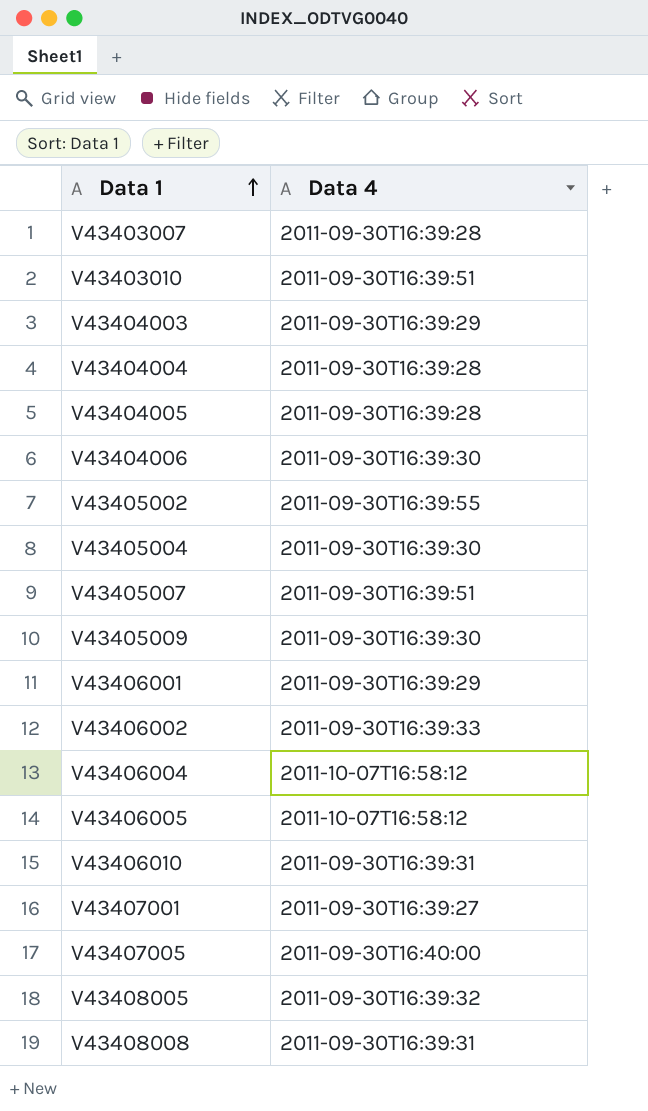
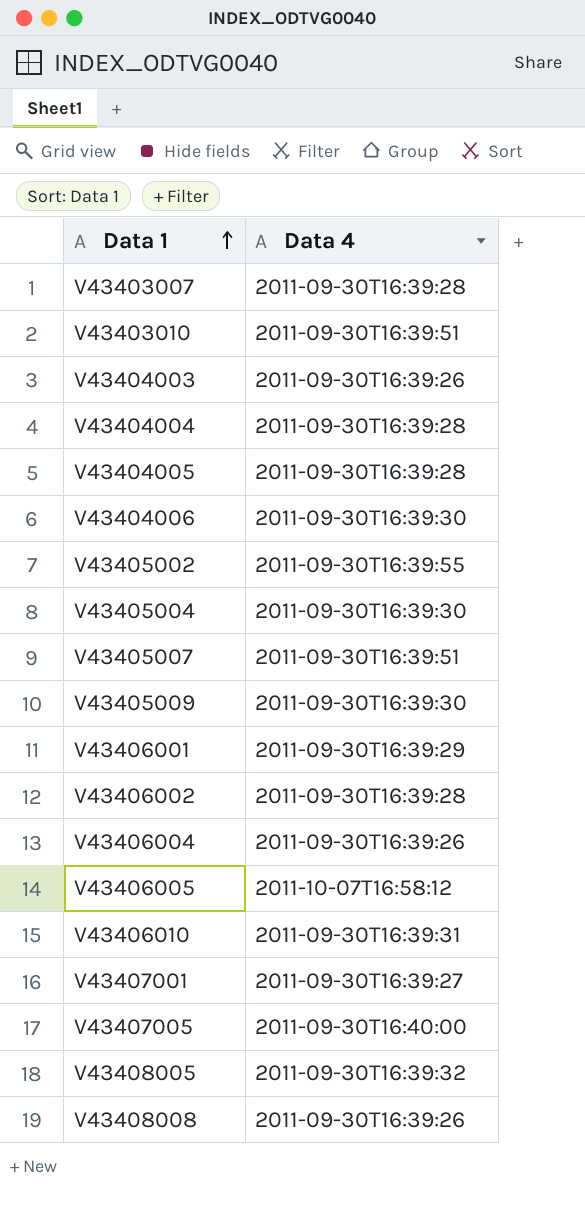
V43404003 | Data 4: 2011-09-30T16:39:29 -> 2011-09-30T16:39:26
V43406002 | Data 4: 2011-09-30T16:39:33 -> 2011-09-30T16:39:28
V43406004 | Data 4: 2011-10-07T16:58:12 -> 2011-09-30T16:39:26
V43408008 | Data 4: 2011-09-30T16:39:31 -> 2011-09-30T16:39:26

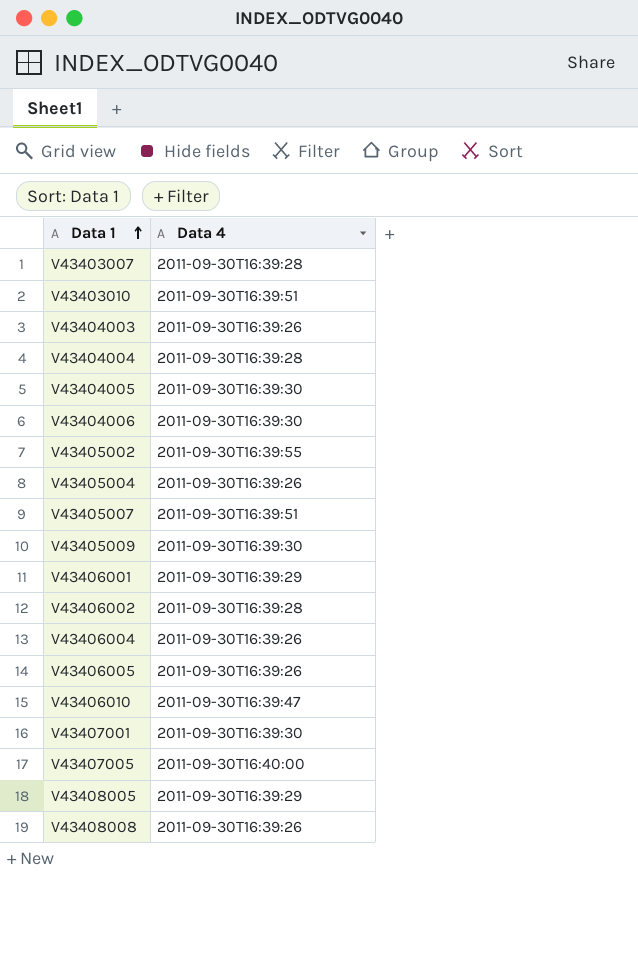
V43404005 | Data 4: 2011-09-30T16:39:28 -> 2011-09-30T16:39:30
V43405004 | Data 4: 2011-09-30T16:39:30 -> 2011-09-30T16:39:26
V43406005 | Data 4: 2011-10-07T16:58:12 -> 2011-09-30T16:39:26
V43406010 | Data 4: 2011-09-30T16:39:31 -> 2011-09-30T16:39:47
V43407001 | Data 4: 2011-09-30T16:39:27 -> 2011-09-30T16:39:30
V43408005 | Data 4: 2011-09-30T16:39:32 -> 2011-09-30T16:39:29

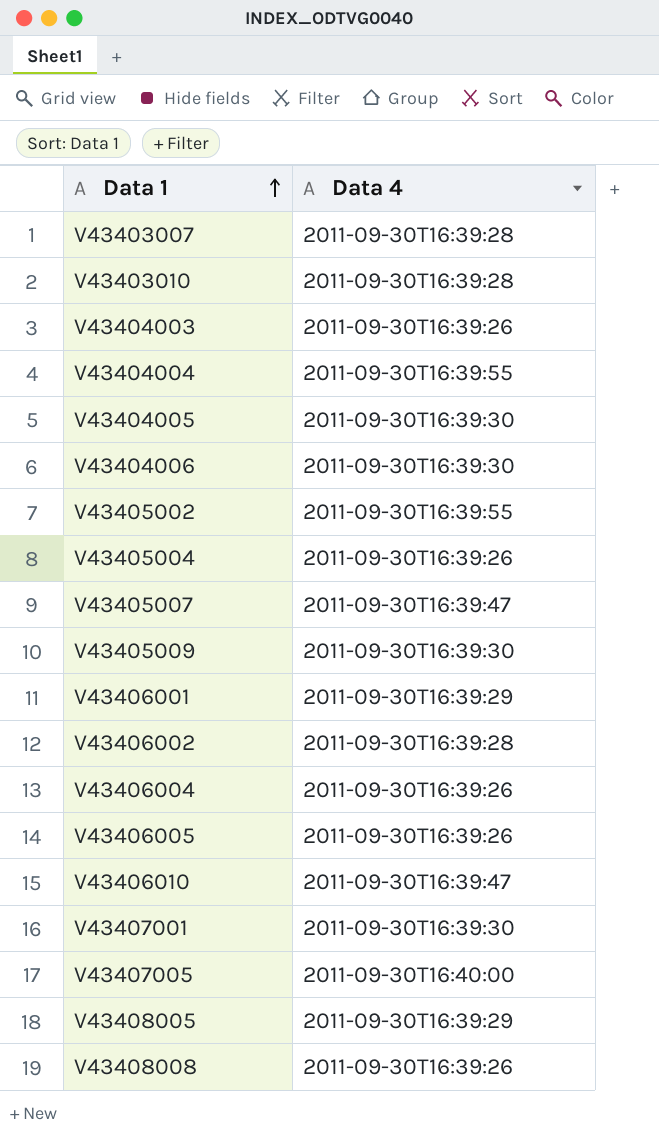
V43403010 | Data 4: 2011-09-30T16:39:51 -> 2011-09-30T16:39:28
V43404004 | Data 4: 2011-09-30T16:39:28 -> 2011-09-30T16:39:55
V43405007 | Data 4: 2011-09-30T16:39:51 -> 2011-09-30T16:39:47

